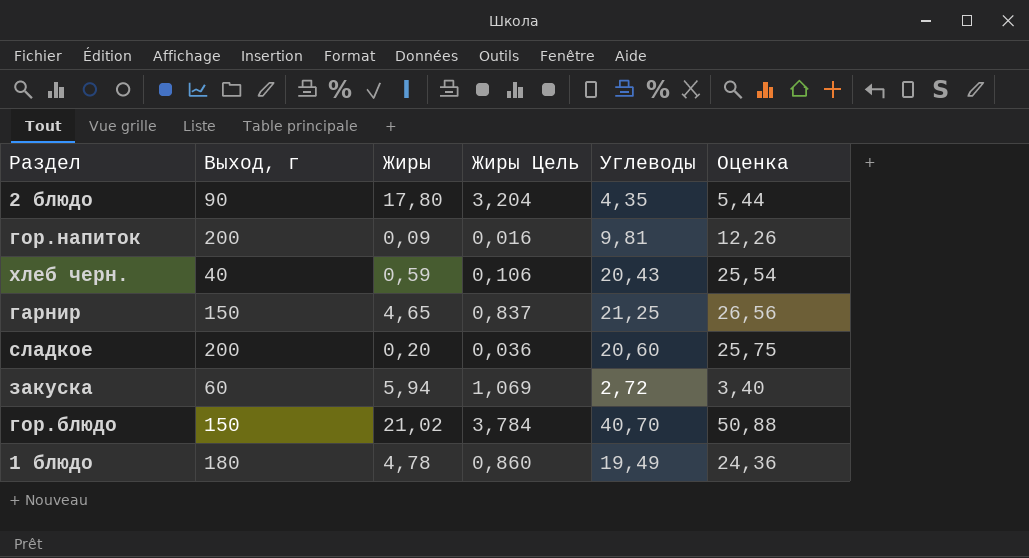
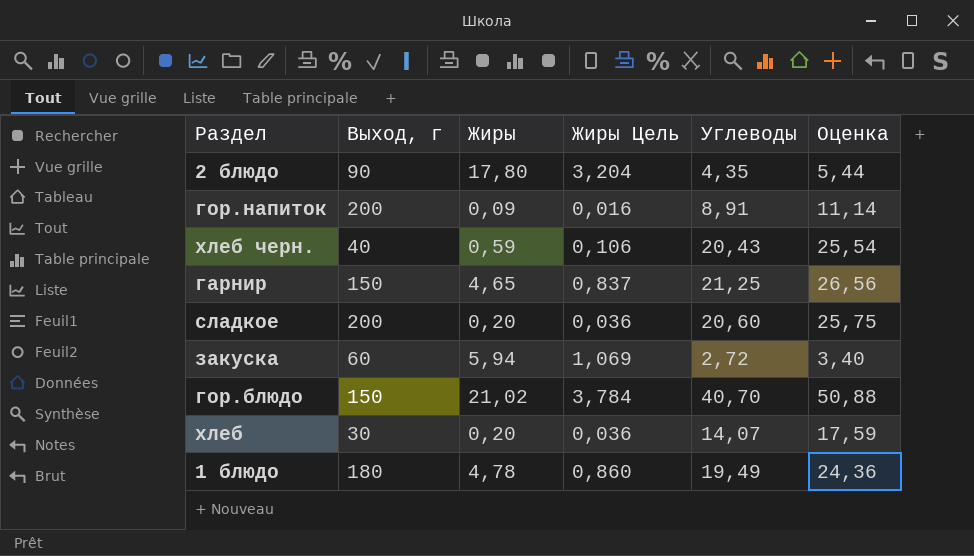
гор.напиток | Углеводы: 9,81 -> 8,91
гор.напиток | Оценка: 12,26 -> 11,14
row хлеб: none -> 30 | 0,20 | 0,036 | 14,07 | 17,59

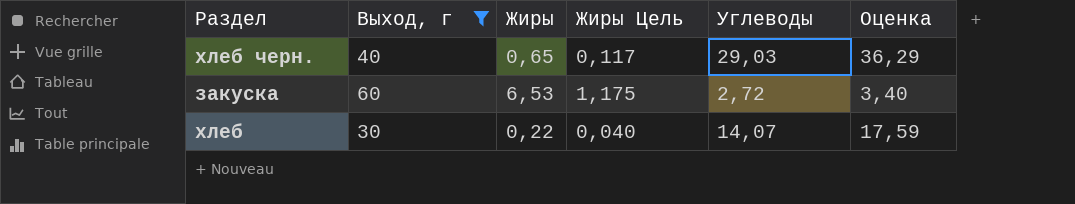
filter: none -> Выход, г <= 60
хлеб черн. | Жиры: 0,59 -> 0,65
хлеб черн. | Жиры Цель: 0,106 -> 0,117
хлеб черн. | Углеводы: 20,43 -> 29,03
хлеб черн. | Оценка: 25,54 -> 36,29
закуска | Жиры: 5,94 -> 6,53
закуска | Жиры Цель: 1,069 -> 1,175
хлеб | Жиры: 0,20 -> 0,22
хлеб | Жиры Цель: 0,036 -> 0,040

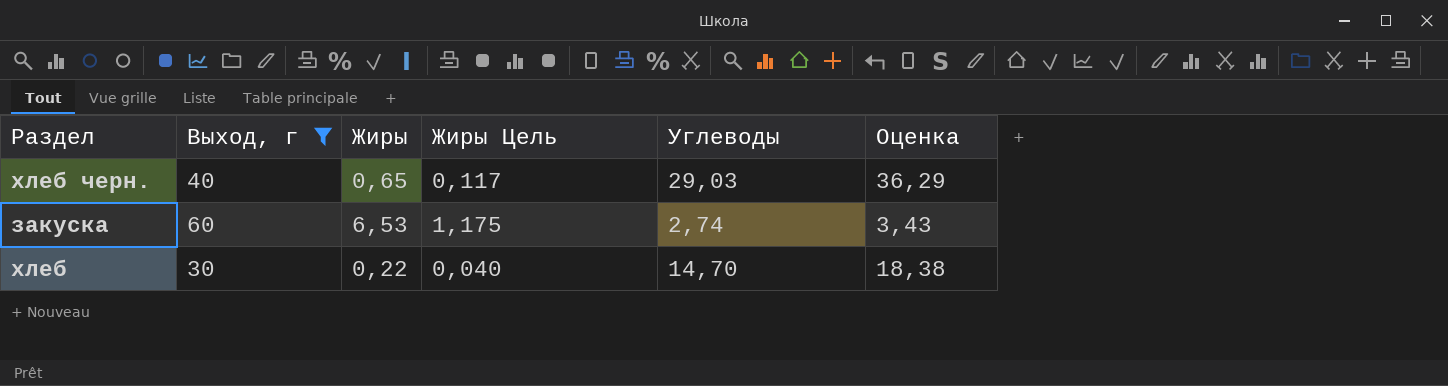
закуска | Углеводы: 2,72 -> 2,74
закуска | Оценка: 3,40 -> 3,43
хлеб | Углеводы: 14,07 -> 14,70
хлеб | Оценка: 17,59 -> 18,38

